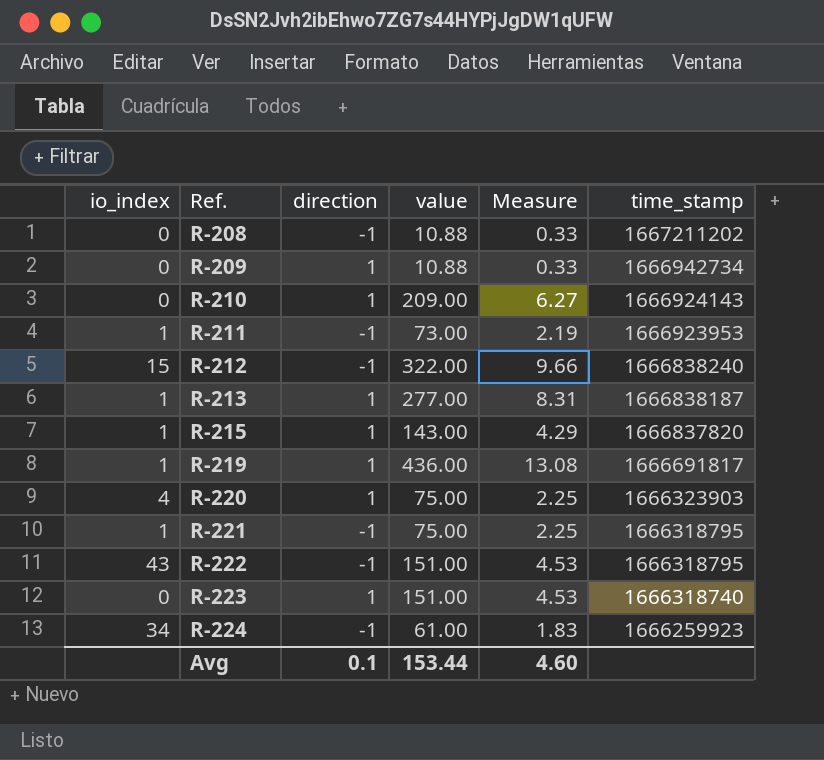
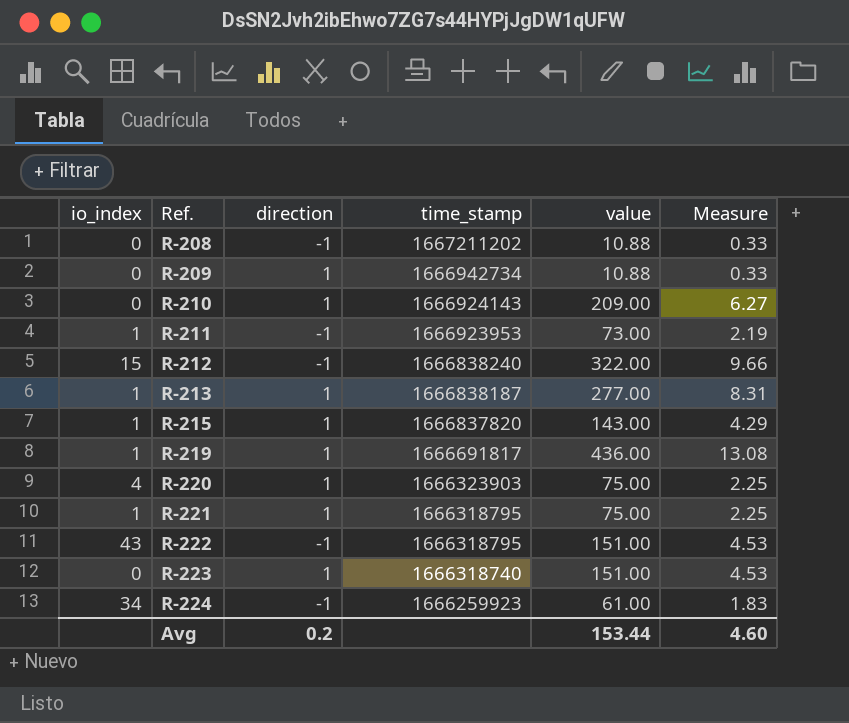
column time_stamp | position: 6 -> 4
R-221 | direction: -1 -> 1
Avg | direction: 0.1 -> 0.2

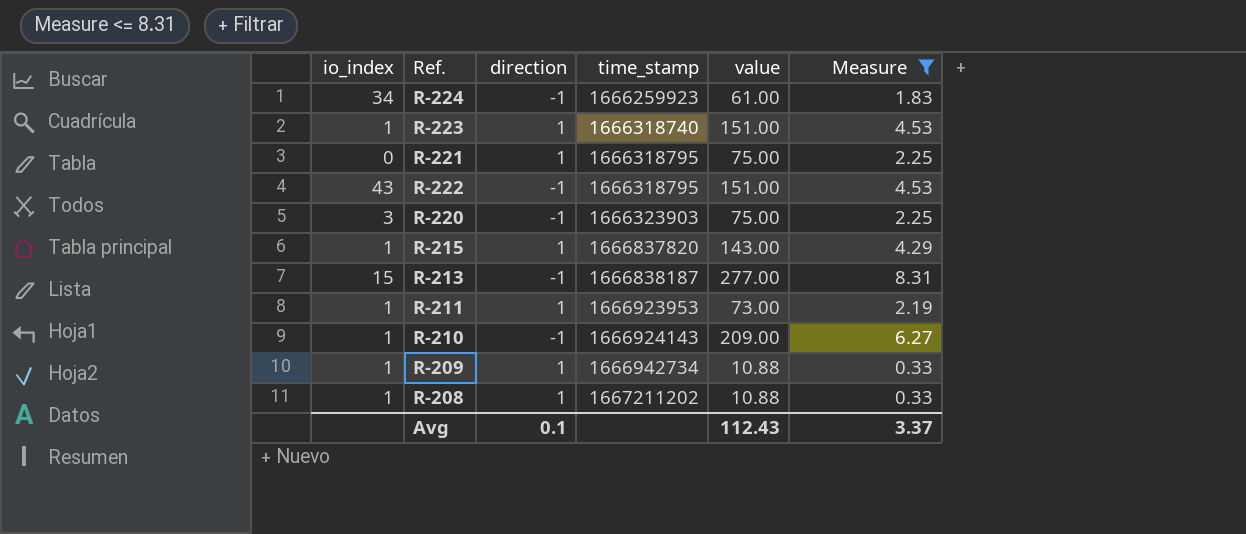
filter: none -> Measure <= 8.31
row order: Ref. ascending -> time_stamp ascending
R-223 | io_index: 0 -> 1
R-221 | io_index: 1 -> 0
R-220 | io_index: 4 -> 3
R-220 | direction: 1 -> -1
R-213 | io_index: 1 -> 15
R-213 | direction: 1 -> -1
R-211 | direction: -1 -> 1
R-210 | io_index: 0 -> 1
R-210 | direction: 1 -> -1
R-209 | io_index: 0 -> 1
R-208 | io_index: 0 -> 1
R-208 | direction: -1 -> 1
Avg | direction: 0.2 -> 0.1
Avg | value: 153.44 -> 112.43
Avg | Measure: 4.60 -> 3.37

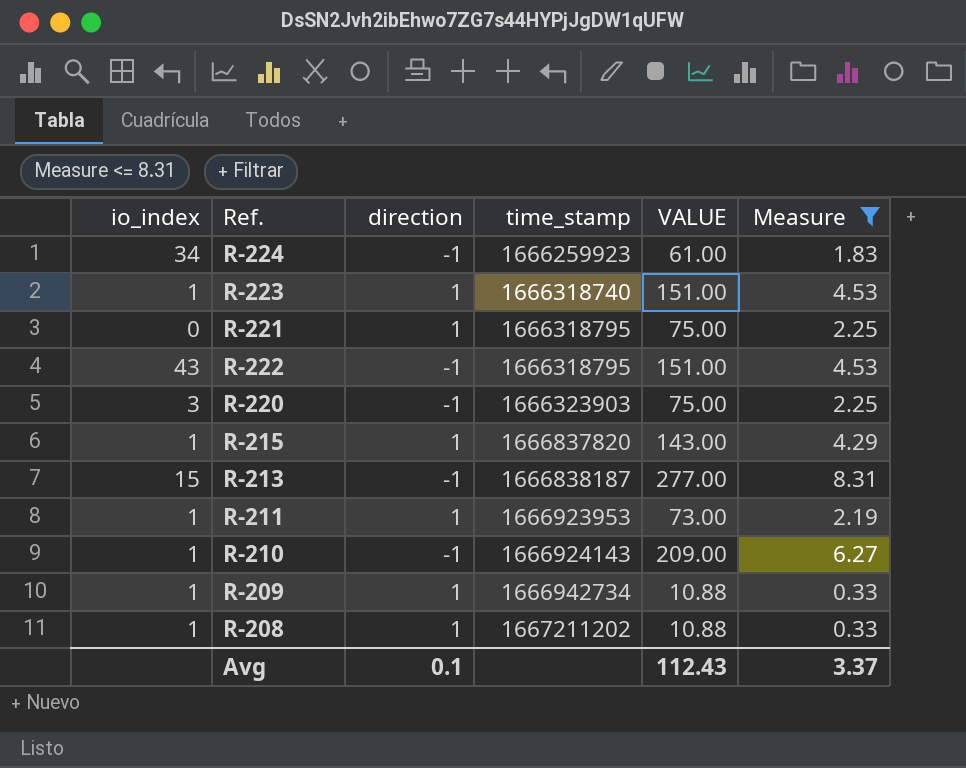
column name: value -> VALUE

